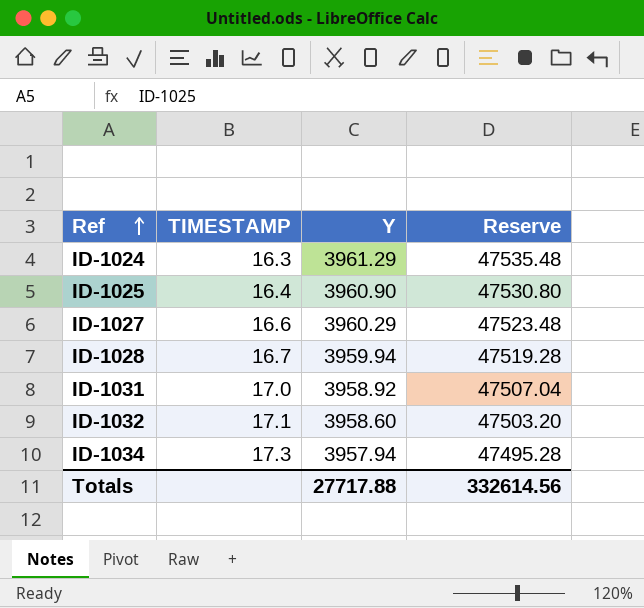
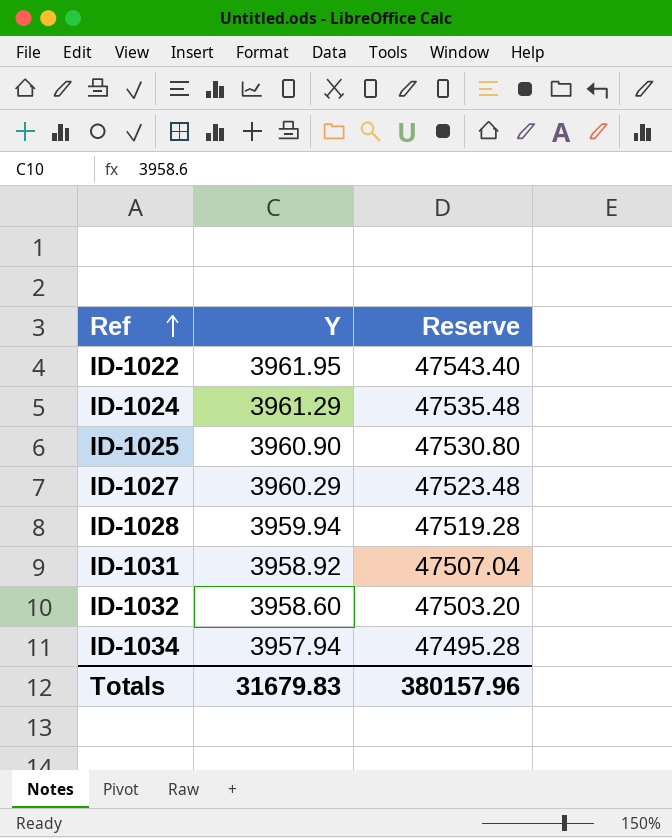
column TIMESTAMP | position: 2 -> none
row ID-1022: none -> 3961.95 | 47543.40
Totals | Y: 27717.88 -> 31679.83
Totals | Reserve: 332614.56 -> 380157.96

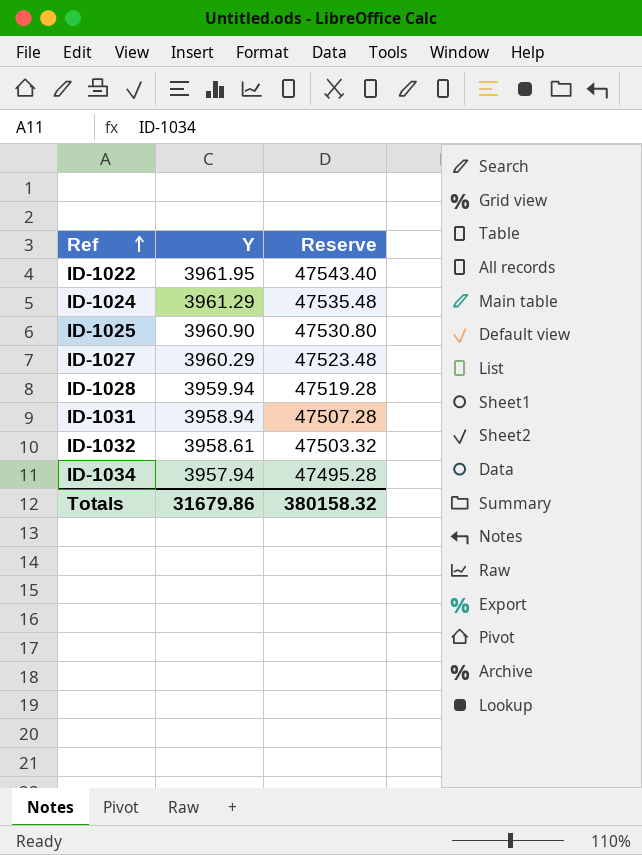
ID-1031 | Y: 3958.92 -> 3958.94
ID-1031 | Reserve: 47507.04 -> 47507.28
ID-1032 | Y: 3958.60 -> 3958.61
ID-1032 | Reserve: 47503.20 -> 47503.32
Totals | Y: 31679.83 -> 31679.86
Totals | Reserve: 380157.96 -> 380158.32

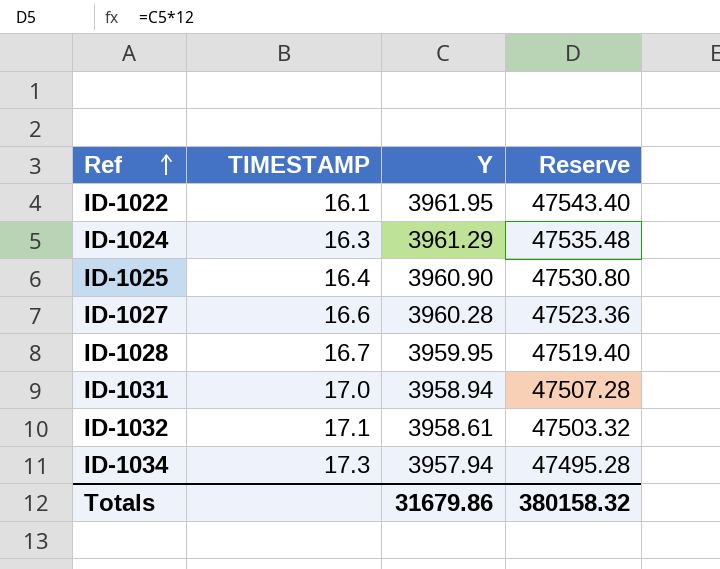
column TIMESTAMP | position: none -> 2
ID-1027 | Y: 3960.29 -> 3960.28
ID-1027 | Reserve: 47523.48 -> 47523.36
ID-1028 | Y: 3959.94 -> 3959.95
ID-1028 | Reserve: 47519.28 -> 47519.40

